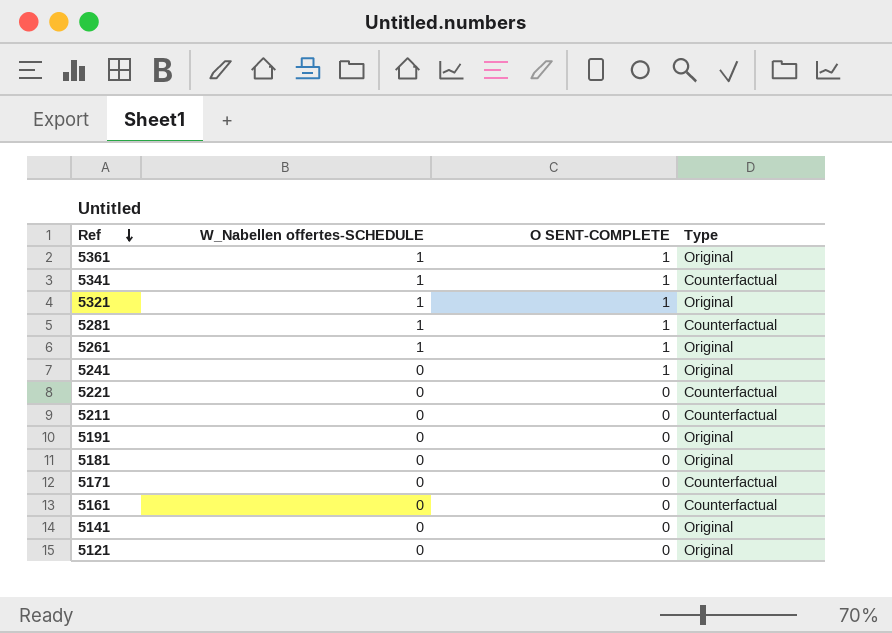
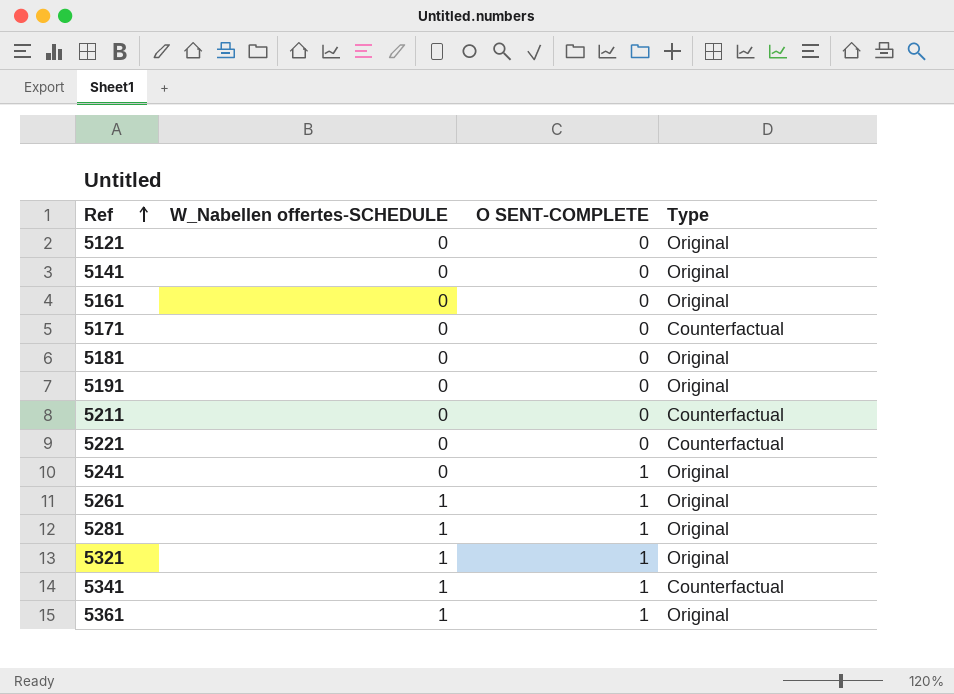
row order: Ref descending -> Ref ascending
5161 | Type: Counterfactual -> Original
5281 | Type: Counterfactual -> Original

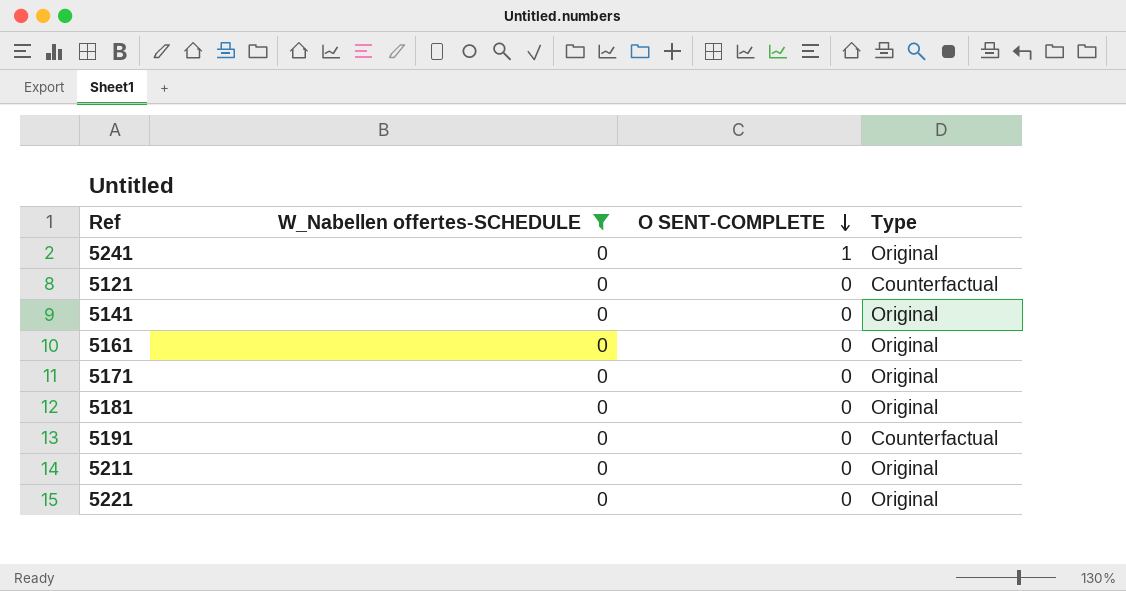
filter: none -> W_Nabellen offertes-SCHEDULE = 0
row order: Ref ascending -> O SENT-COMPLETE descending
5121 | Type: Original -> Counterfactual
5171 | Type: Counterfactual -> Original
5191 | Type: Original -> Counterfactual
5211 | Type: Counterfactual -> Original
5221 | Type: Counterfactual -> Original

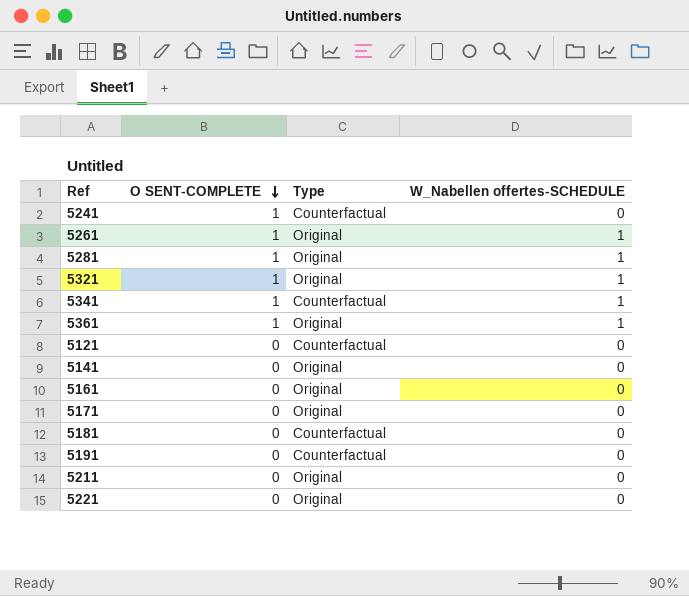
filter: W_Nabellen offertes-SCHEDULE = 0 -> none
column W_Nabellen offertes-SCHEDULE | position: 2 -> 4
5241 | Type: Original -> Counterfactual
5181 | Type: Original -> Counterfactual

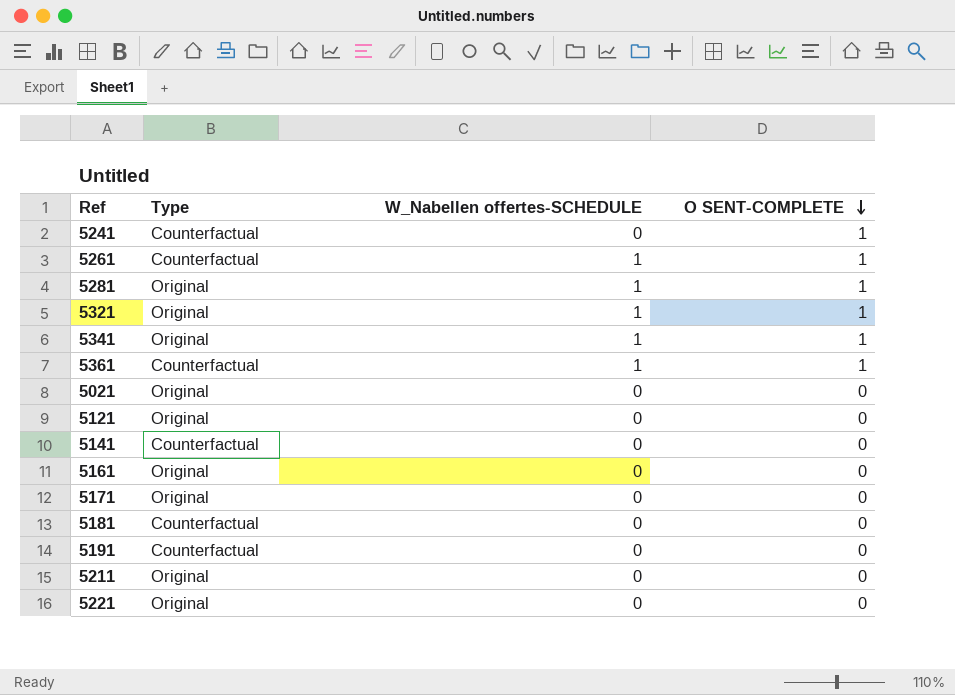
column O SENT-COMPLETE | position: 2 -> 4
5261 | Type: Original -> Counterfactual
5341 | Type: Counterfactual -> Original
5361 | Type: Original -> Counterfactual
row 5021: none -> Original | 0 | 0
5121 | Type: Counterfactual -> Original
5141 | Type: Original -> Counterfactual

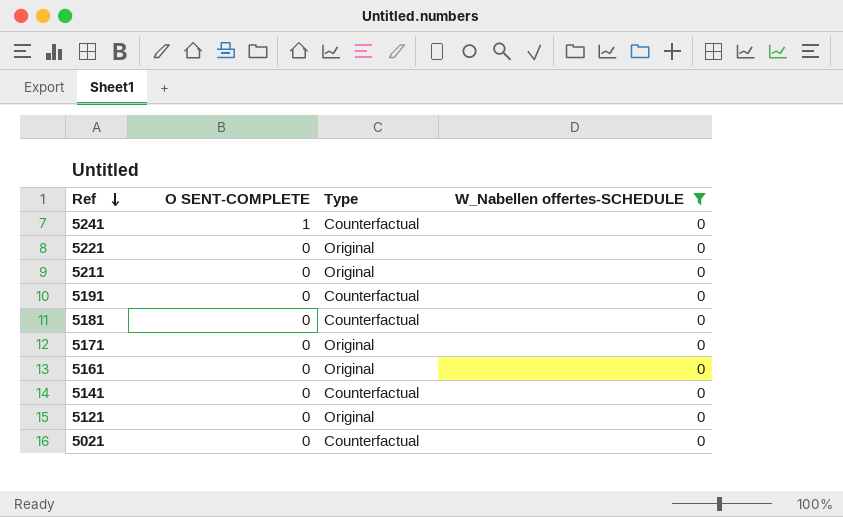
filter: none -> W_Nabellen offertes-SCHEDULE = 0
row order: O SENT-COMPLETE descending -> Ref descending
column O SENT-COMPLETE | position: 4 -> 2
5021 | Type: Original -> Counterfactual

